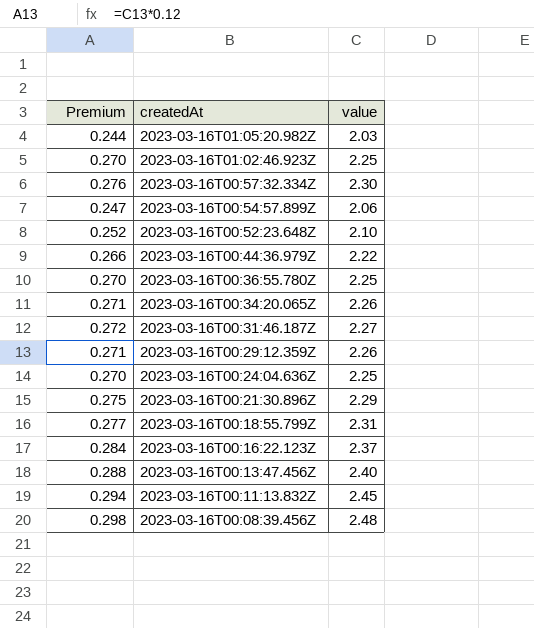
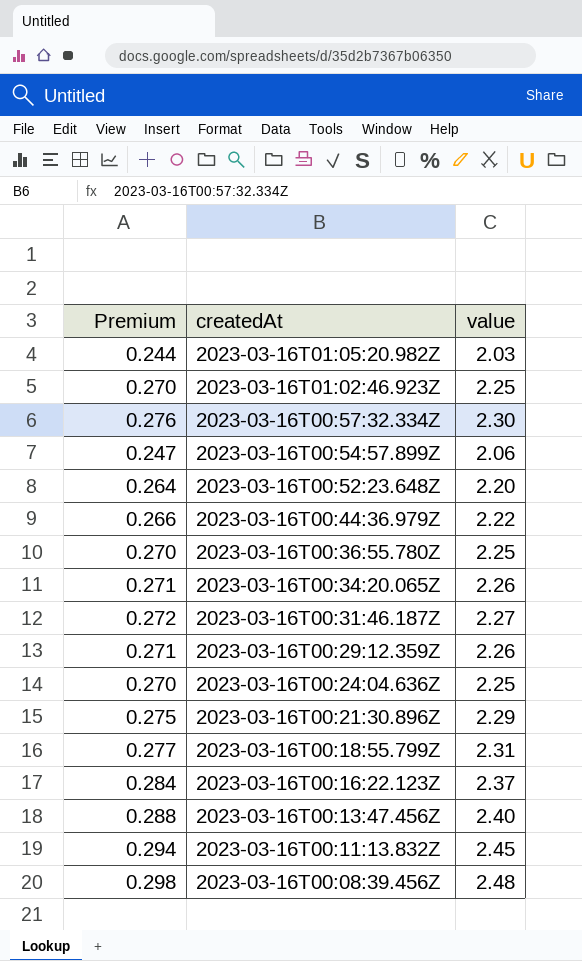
2023-03-16T00:52:23.648Z | Premium: 0.252 -> 0.264
2023-03-16T00:52:23.648Z | value: 2.10 -> 2.20

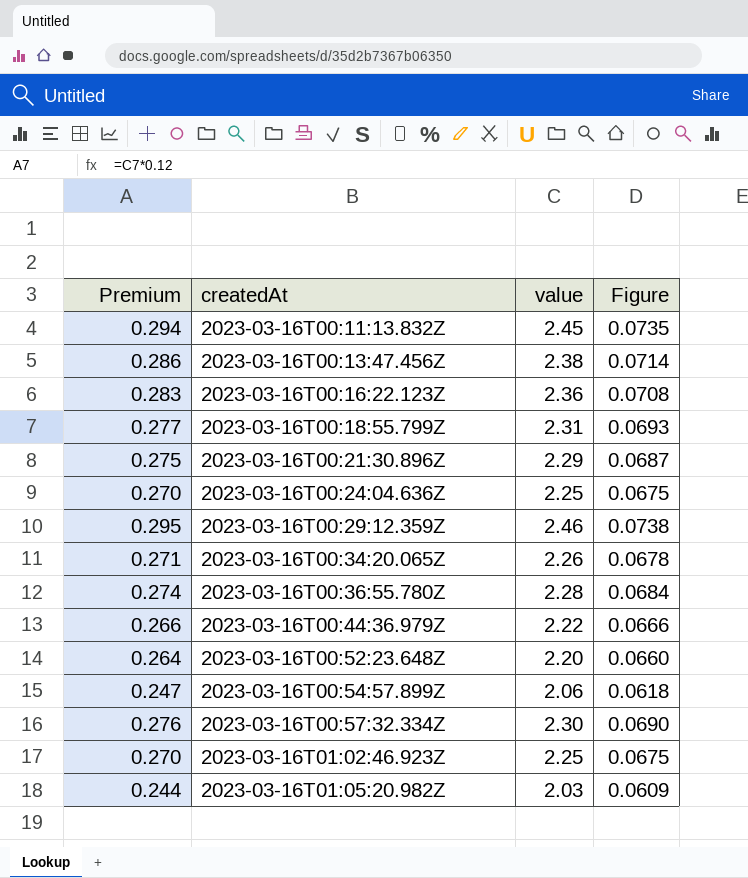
row order: createdAt descending -> createdAt ascending
column Figure | formula: none -> [value] * 0.03
row 2023-03-16T00:31:46.187Z: 0.272 | 2.27 -> none
row 2023-03-16T00:08:39.456Z: 0.298 | 2.48 -> none
2023-03-16T00:13:47.456Z | Premium: 0.288 -> 0.286
2023-03-16T00:13:47.456Z | value: 2.40 -> 2.38
2023-03-16T00:16:22.123Z | Premium: 0.284 -> 0.283
2023-03-16T00:16:22.123Z | value: 2.37 -> 2.36
2023-03-16T00:29:12.359Z | Premium: 0.271 -> 0.295
2023-03-16T00:29:12.359Z | value: 2.26 -> 2.46
2023-03-16T00:36:55.780Z | Premium: 0.270 -> 0.274
2023-03-16T00:36:55.780Z | value: 2.25 -> 2.28

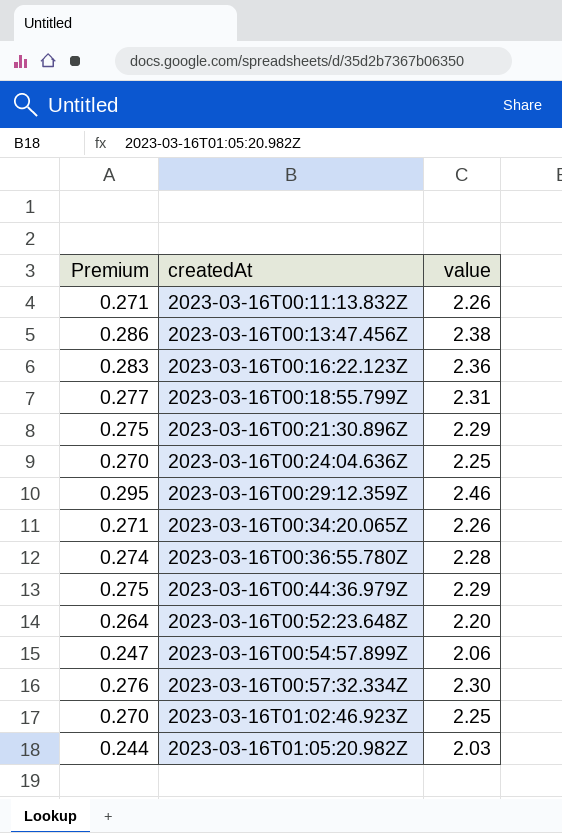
column Figure | formula: [value] * 0.03 -> none
2023-03-16T00:11:13.832Z | Premium: 0.294 -> 0.271
2023-03-16T00:11:13.832Z | value: 2.45 -> 2.26
2023-03-16T00:44:36.979Z | Premium: 0.266 -> 0.275
2023-03-16T00:44:36.979Z | value: 2.22 -> 2.29

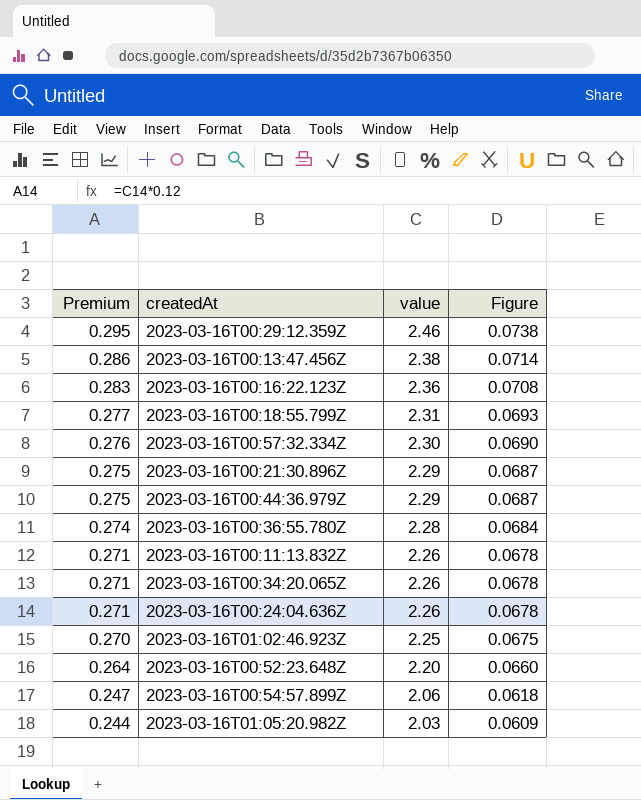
row order: createdAt ascending -> Premium descending
column Figure | formula: none -> [value] * 0.03
2023-03-16T00:24:04.636Z | Premium: 0.270 -> 0.271
2023-03-16T00:24:04.636Z | value: 2.25 -> 2.26

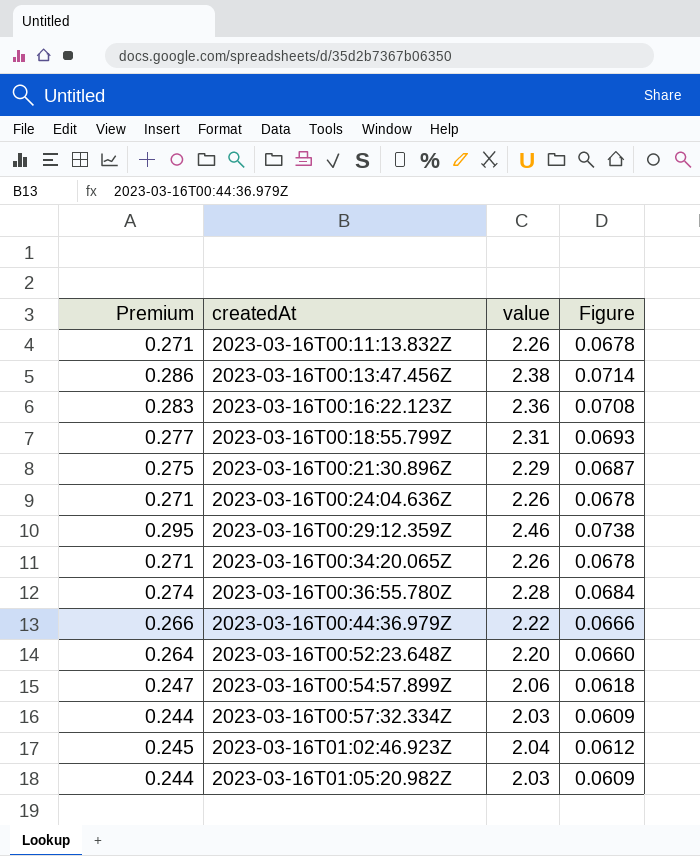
row order: Premium descending -> createdAt ascending
2023-03-16T00:44:36.979Z | Premium: 0.275 -> 0.266
2023-03-16T00:44:36.979Z | value: 2.29 -> 2.22
2023-03-16T00:44:36.979Z | Figure: 0.0687 -> 0.0666
2023-03-16T00:57:32.334Z | Premium: 0.276 -> 0.244
2023-03-16T00:57:32.334Z | value: 2.30 -> 2.03
2023-03-16T00:57:32.334Z | Figure: 0.0690 -> 0.0609
2023-03-16T01:02:46.923Z | Premium: 0.270 -> 0.245
2023-03-16T01:02:46.923Z | value: 2.25 -> 2.04
2023-03-16T01:02:46.923Z | Figure: 0.0675 -> 0.0612

